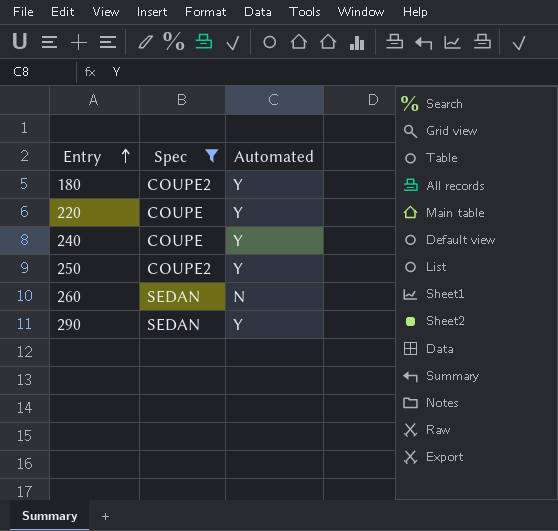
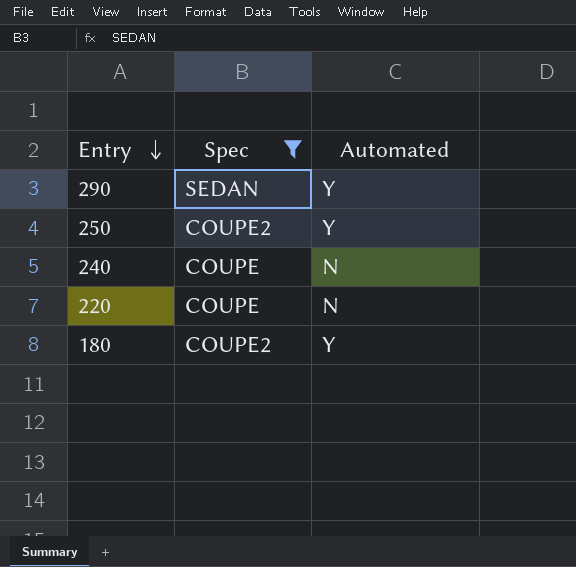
row order: Entry ascending -> Entry descending
row 260: SEDAN | N -> none
240 | Automated: Y -> N
220 | Automated: Y -> N

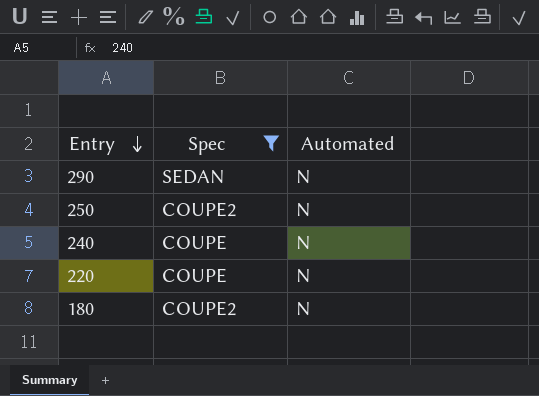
290 | Automated: Y -> N
250 | Automated: Y -> N
180 | Automated: Y -> N

